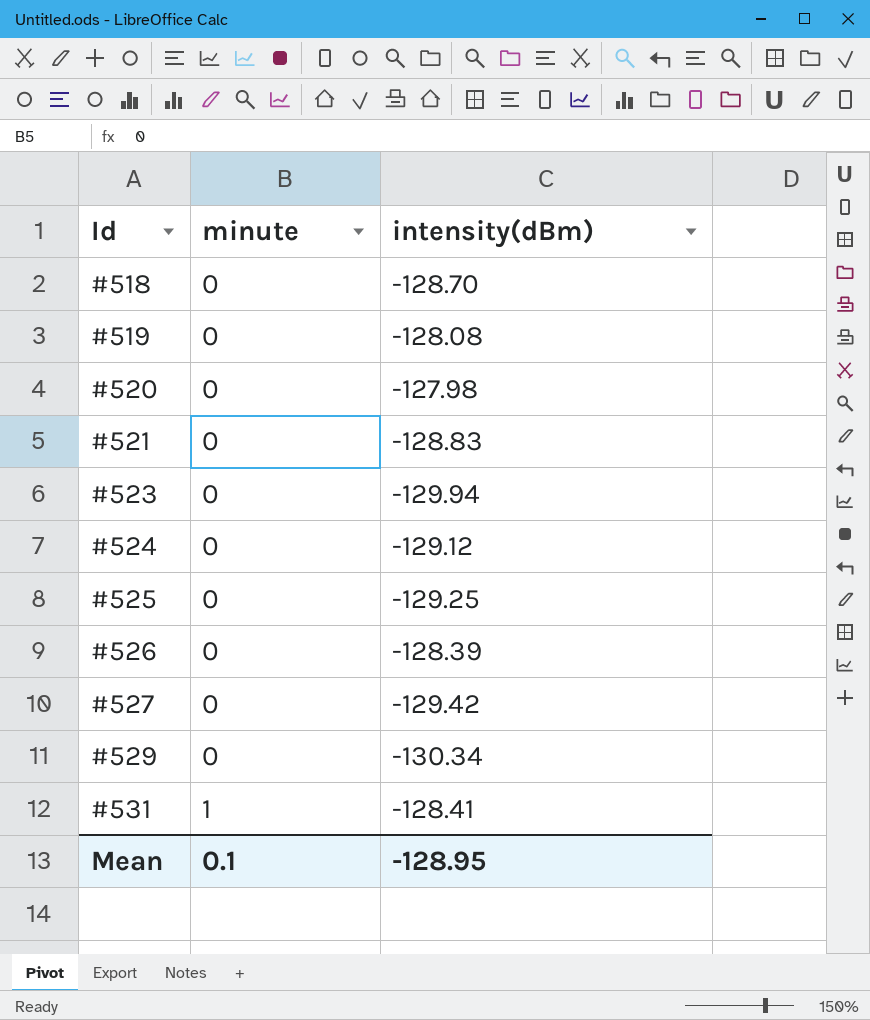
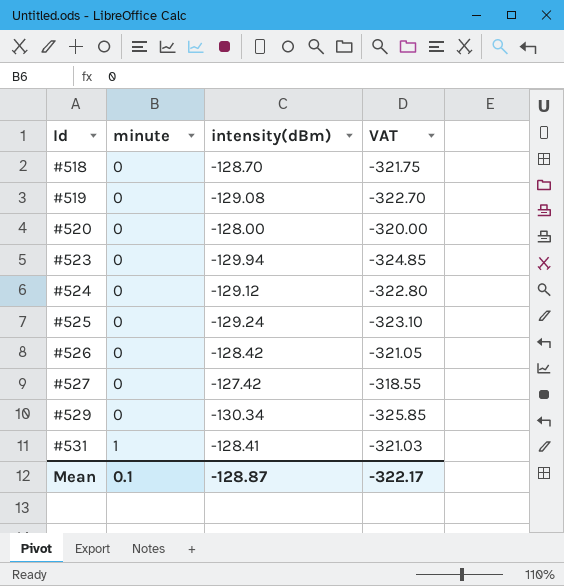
column VAT | formula: none -> [intensity(dBm)] * 2.5
row #521: 0 | -128.83 -> none
#519 | intensity(dBm): -128.08 -> -129.08
#520 | intensity(dBm): -127.98 -> -128.00
#525 | intensity(dBm): -129.25 -> -129.24
#526 | intensity(dBm): -128.39 -> -128.42
#527 | intensity(dBm): -129.42 -> -127.42
Mean | intensity(dBm): -128.95 -> -128.87

